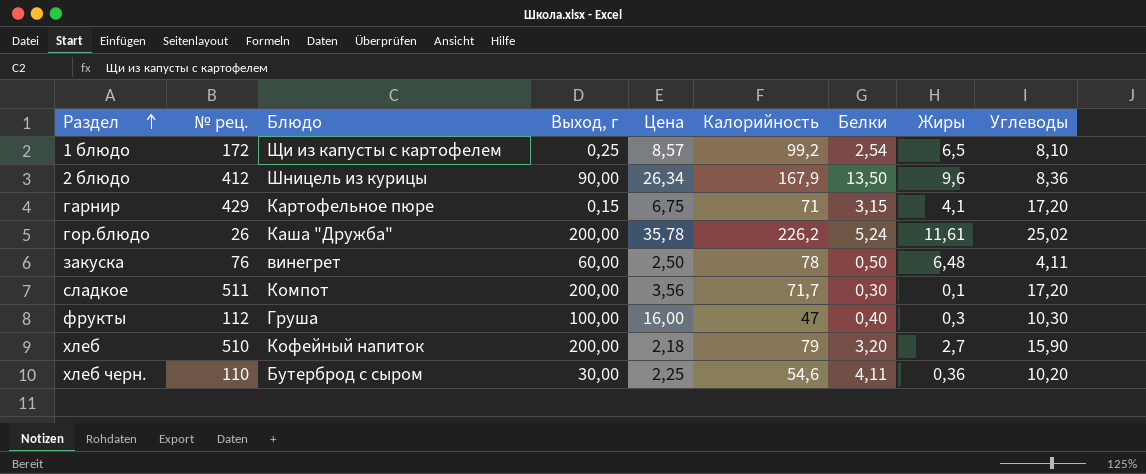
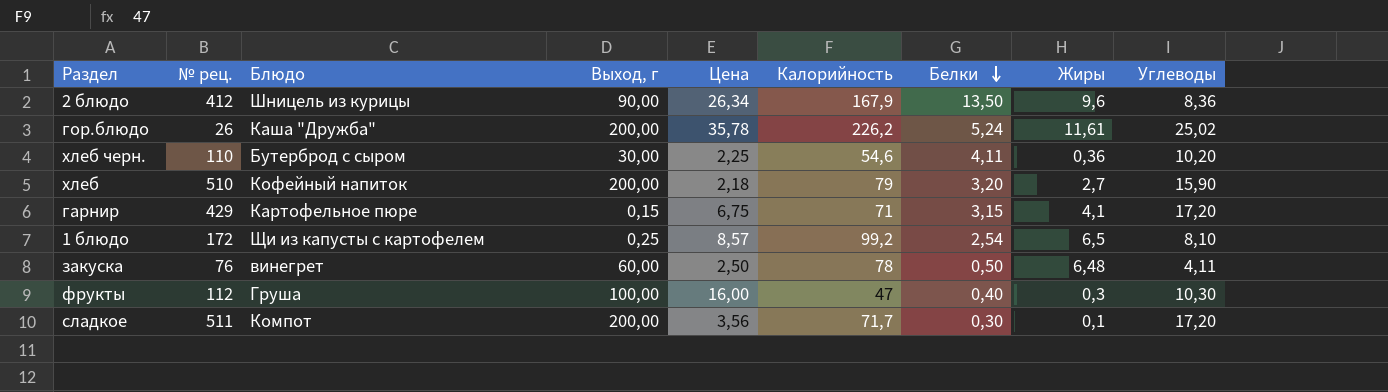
row order: Раздел ascending -> Белки descending

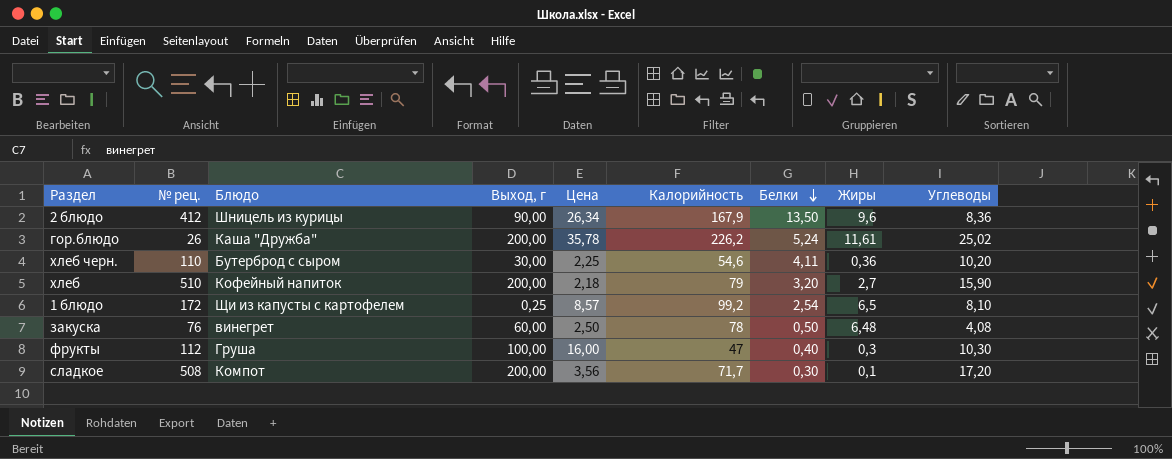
row гарнир: 429 | Картофельное пюре | 0,15 | 6,75 | 71 | 3,15 | 4,1 | 17,20 -> none
закуска | Углеводы: 4,11 -> 4,08
сладкое | № рец.: 511 -> 508

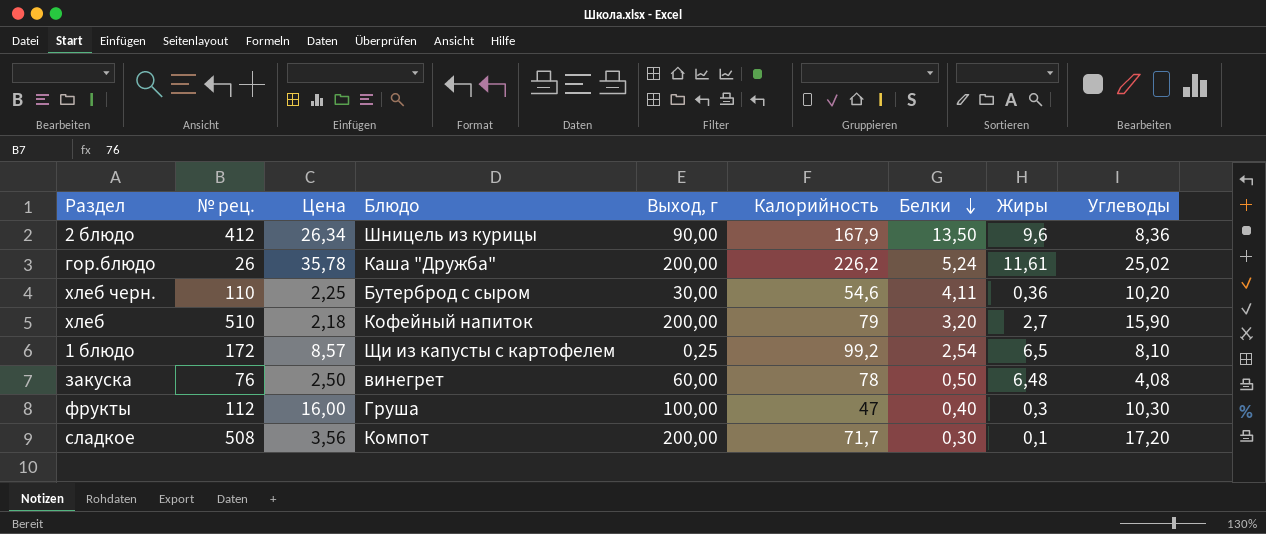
column Цена | position: 5 -> 3

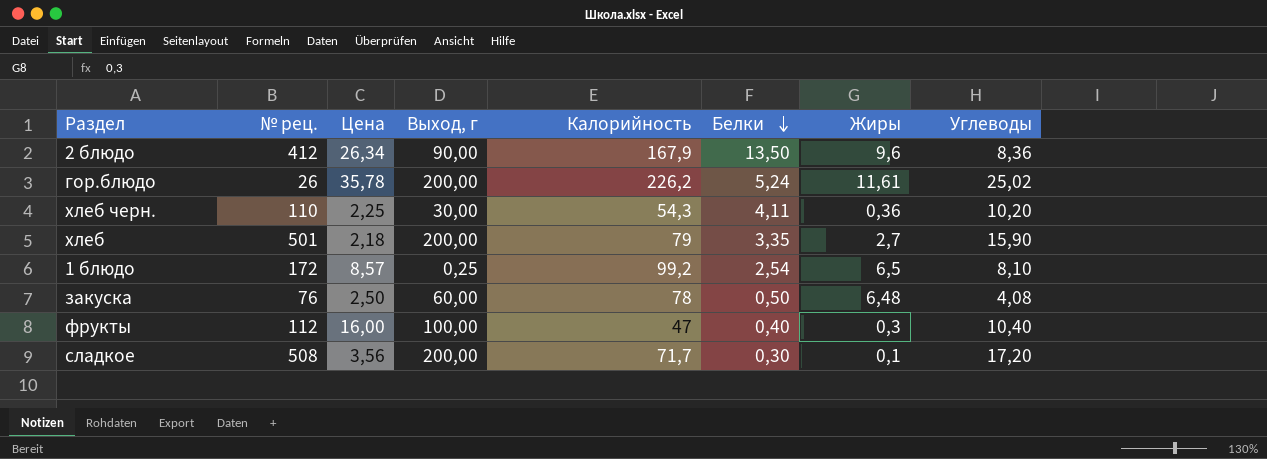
column Блюдо | position: 4 -> none
хлеб черн. | Калорийность: 54,6 -> 54,3
хлеб | № рец.: 510 -> 501
хлеб | Белки: 3,20 -> 3,35
фрукты | Углеводы: 10,30 -> 10,40

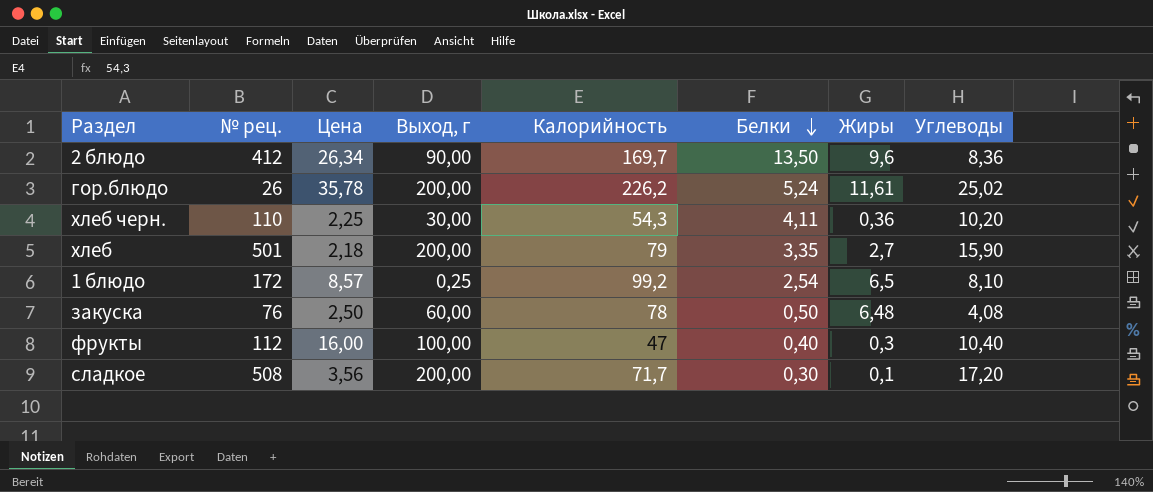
2 блюдо | Калорийность: 167,9 -> 169,7

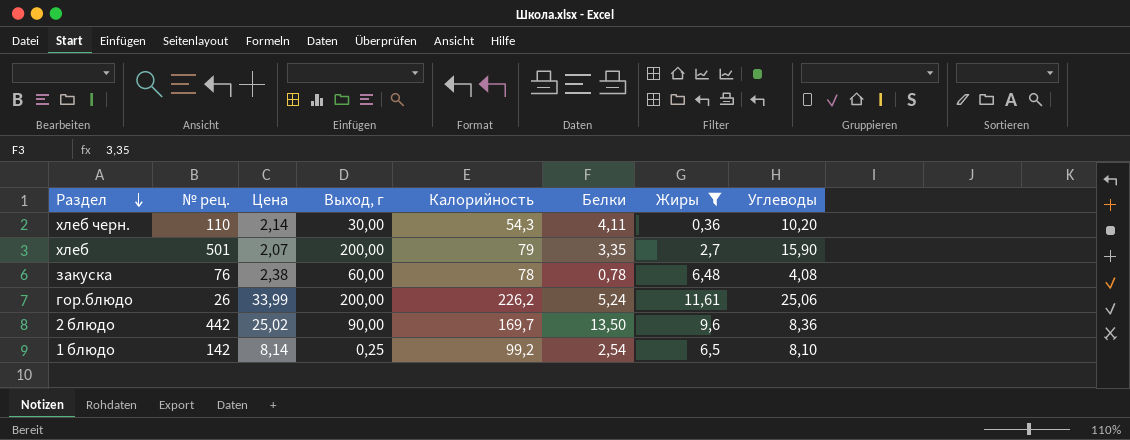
filter: none -> Жиры >= 0,36
row order: Белки descending -> Раздел descending
хлеб черн. | Цена: 2,25 -> 2,14
хлеб | Цена: 2,18 -> 2,07
закуска | Цена: 2,50 -> 2,38
закуска | Белки: 0,50 -> 0,78
гор.блюдо | Цена: 35,78 -> 33,99
гор.блюдо | Углеводы: 25,02 -> 25,06
2 блюдо | № рец.: 412 -> 442
2 блюдо | Цена: 26,34 -> 25,02
1 блюдо | № рец.: 172 -> 142
1 блюдо | Цена: 8,57 -> 8,14

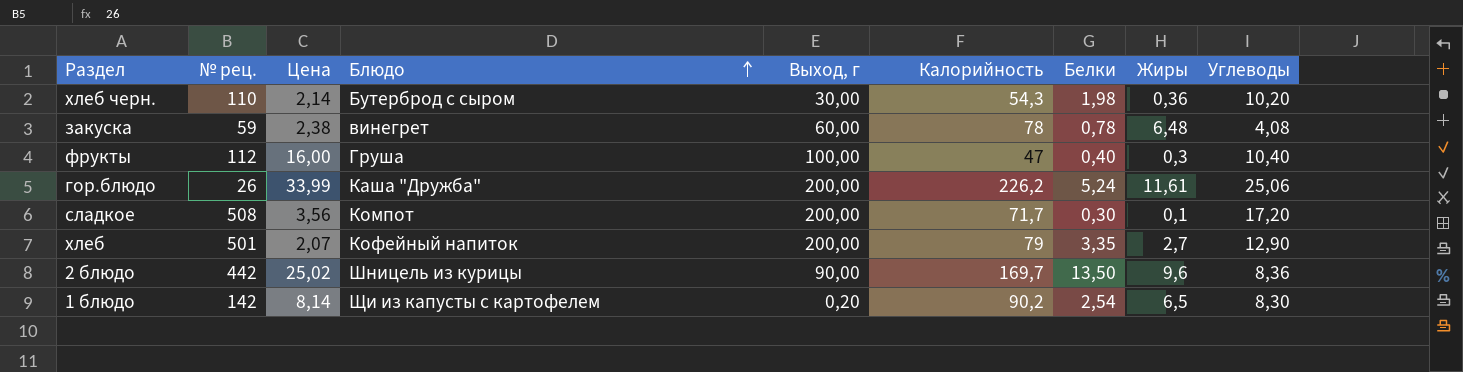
filter: Жиры >= 0,36 -> none
row order: Раздел descending -> Блюдо ascending
column Блюдо | position: none -> 4
хлеб черн. | Белки: 4,11 -> 1,98
закуска | № рец.: 76 -> 59
хлеб | Углеводы: 15,90 -> 12,90
1 блюдо | Выход, г: 0,25 -> 0,20
1 блюдо | Калорийность: 99,2 -> 90,2
1 блюдо | Углеводы: 8,10 -> 8,30

